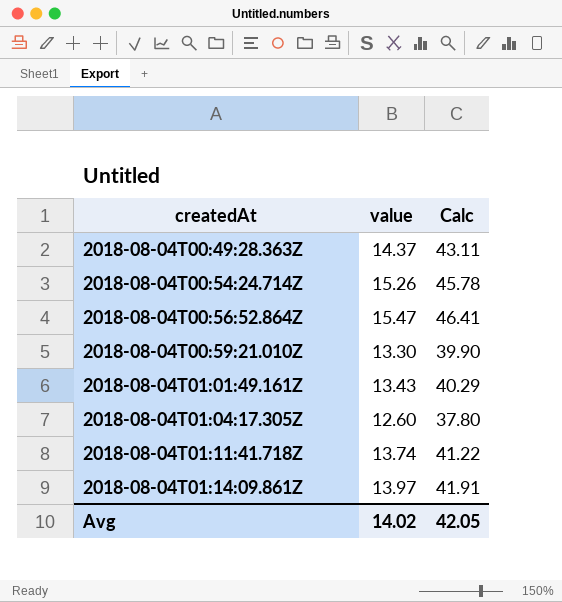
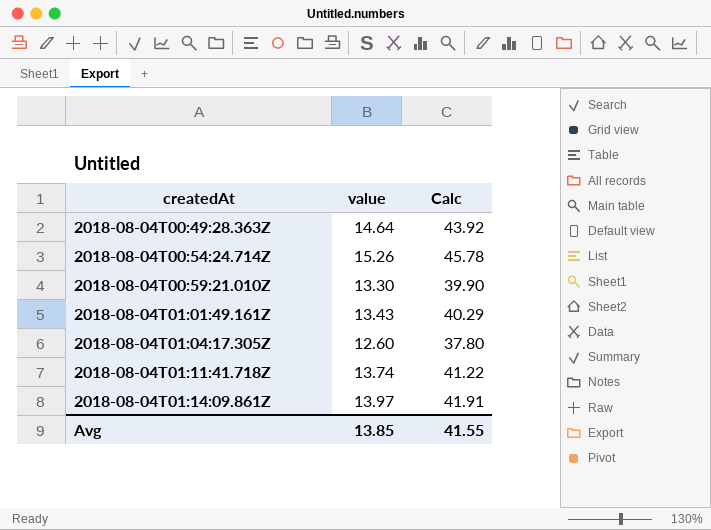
row 2018-08-04T00:56:52.864Z: 15.47 | 46.41 -> none
2018-08-04T00:49:28.363Z | value: 14.37 -> 14.64
2018-08-04T00:49:28.363Z | Calc: 43.11 -> 43.92
Avg | value: 14.02 -> 13.85
Avg | Calc: 42.05 -> 41.55

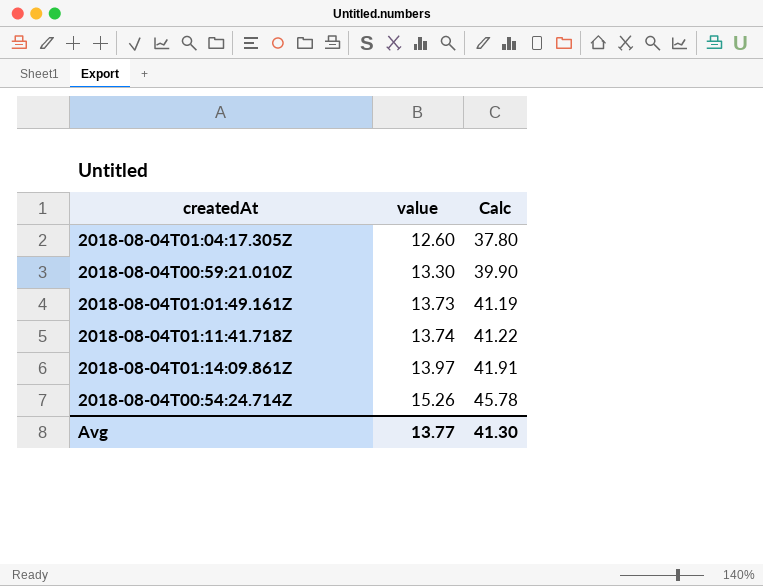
row order: createdAt ascending -> value ascending
row 2018-08-04T00:49:28.363Z: 14.64 | 43.92 -> none
2018-08-04T01:01:49.161Z | value: 13.43 -> 13.73
2018-08-04T01:01:49.161Z | Calc: 40.29 -> 41.19
Avg | value: 13.85 -> 13.77
Avg | Calc: 41.55 -> 41.30

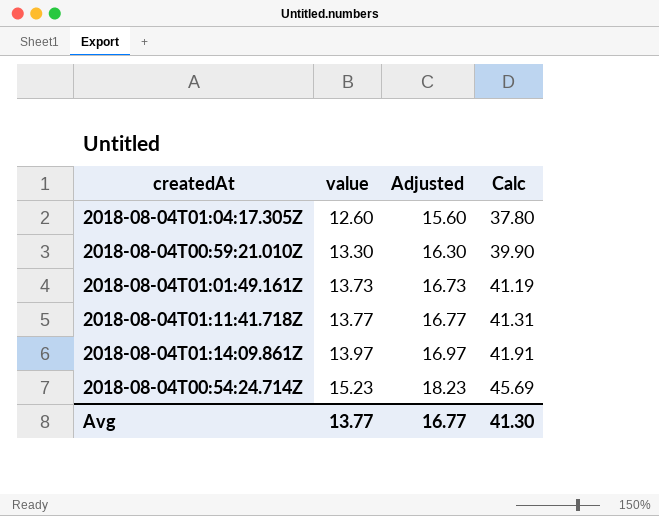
column Adjusted | formula: none -> [value] + 3
2018-08-04T01:11:41.718Z | value: 13.74 -> 13.77
2018-08-04T01:11:41.718Z | Calc: 41.22 -> 41.31
2018-08-04T00:54:24.714Z | value: 15.26 -> 15.23
2018-08-04T00:54:24.714Z | Calc: 45.78 -> 45.69

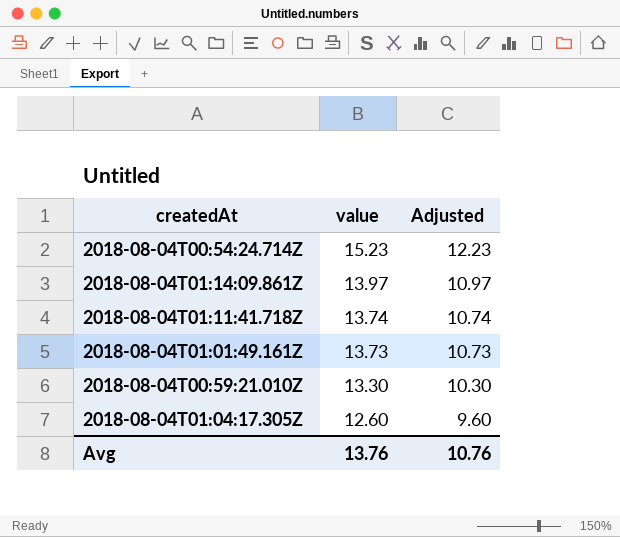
row order: value ascending -> value descending
column Calc | formula: [value] * 3 -> none
column Adjusted | formula: [value] + 3 -> [value] - 3
2018-08-04T01:11:41.718Z | value: 13.77 -> 13.74
Avg | value: 13.77 -> 13.76
Avg | Adjusted: 16.77 -> 10.76

